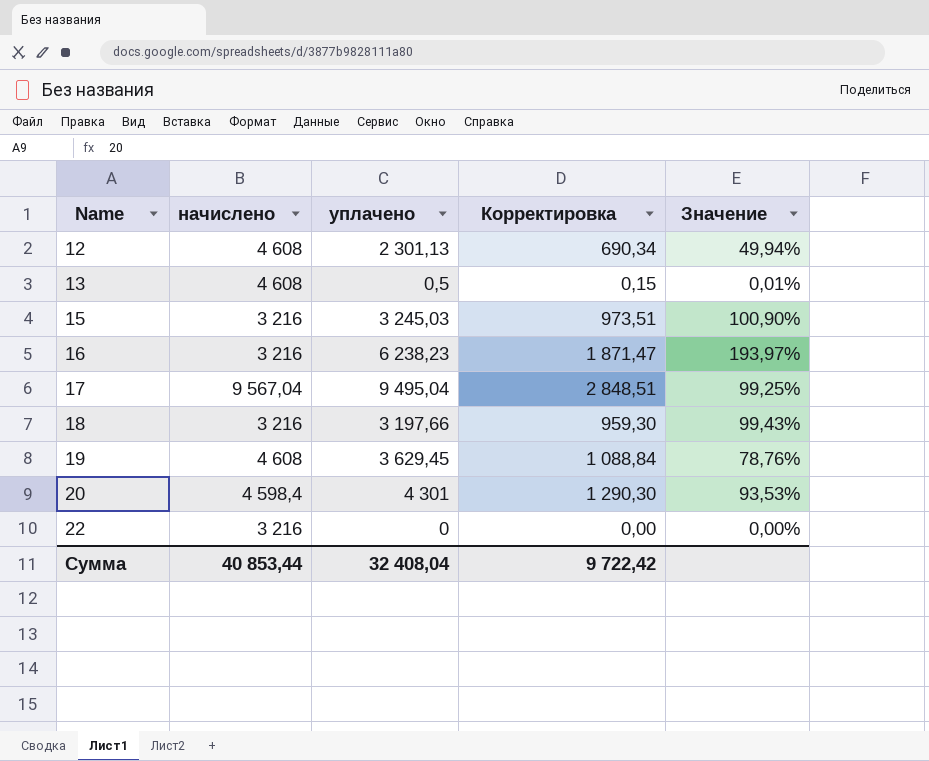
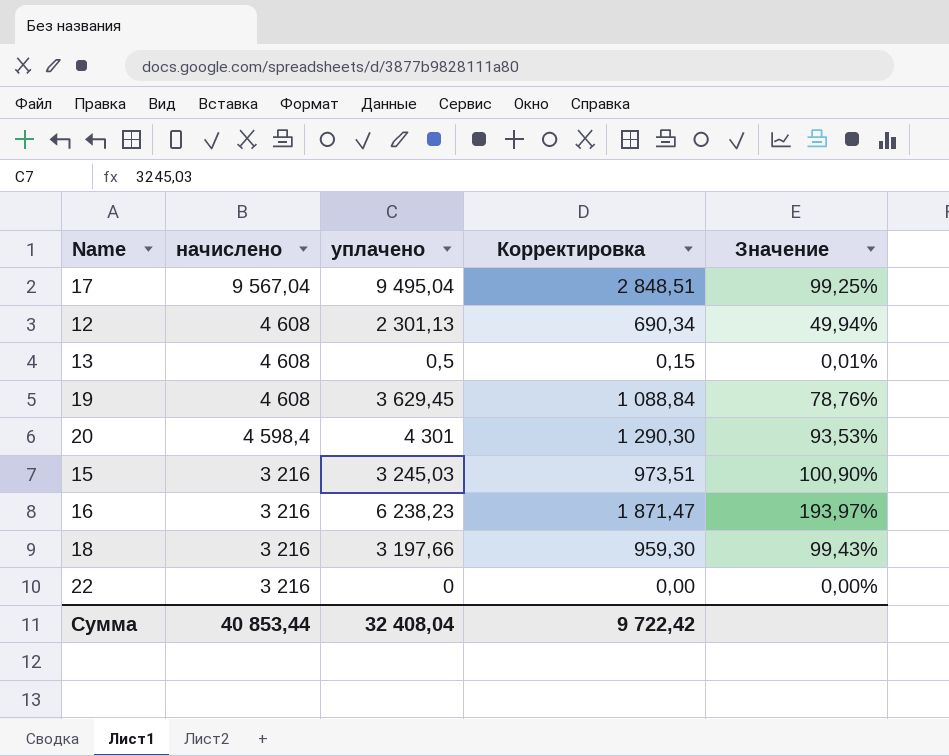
row order: Name ascending -> начислено descending

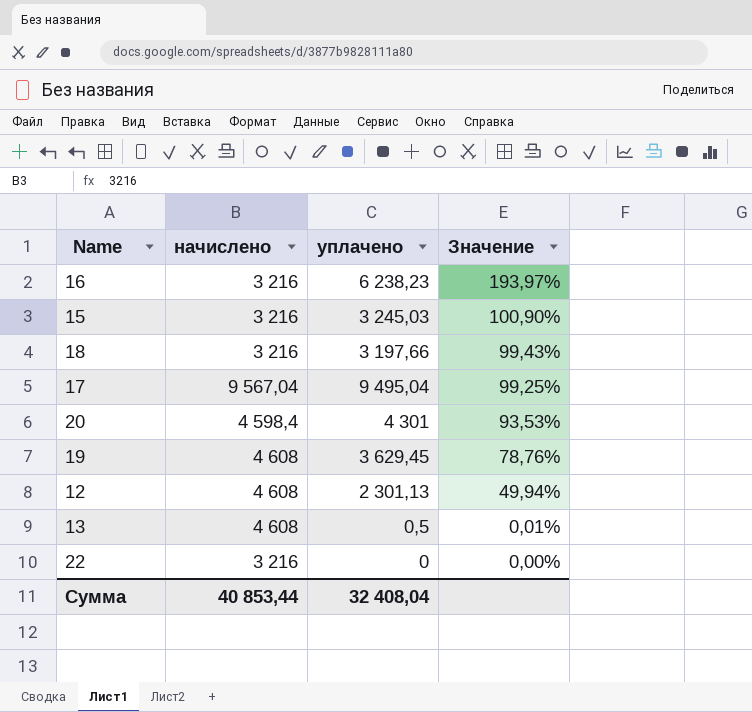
row order: начислено descending -> Значение descending
column Корректировка | formula: [уплачено] * 0,3 -> none

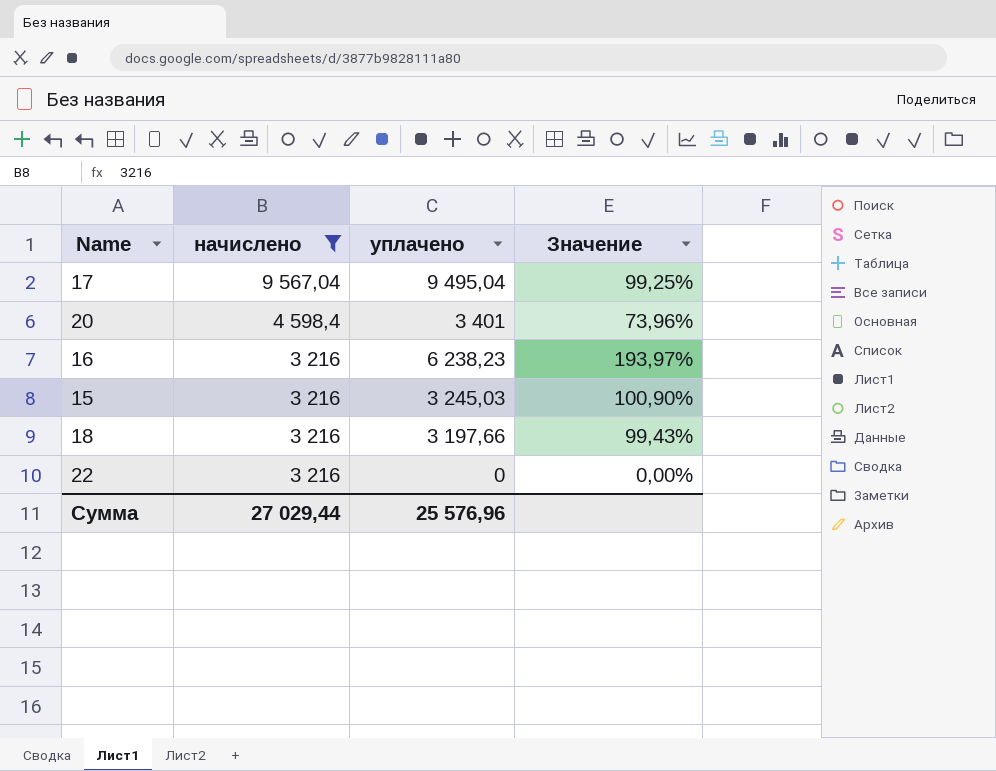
filter: none -> начислено != 4 608
row order: Значение descending -> начислено descending
20 | уплачено: 4 301 -> 3 401
20 | Значение: 93,53% -> 73,96%
Сумма | начислено: 40 853,44 -> 27 029,44
Сумма | уплачено: 32 408,04 -> 25 576,96

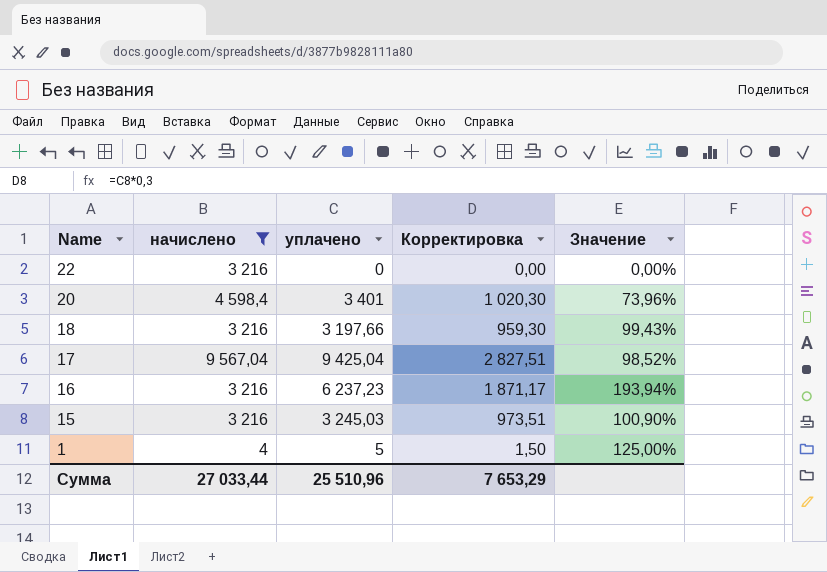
row order: начислено descending -> Name descending
column Корректировка | formula: none -> [уплачено] * 0,3
17 | уплачено: 9 495,04 -> 9 425,04
17 | Значение: 99,25% -> 98,52%
16 | уплачено: 6 238,23 -> 6 237,23
16 | Значение: 193,97% -> 193,94%
row 1: none -> 4 | 5 | 1,50 | 125,00%
Сумма | начислено: 27 029,44 -> 27 033,44
Сумма | уплачено: 25 576,96 -> 25 510,96

